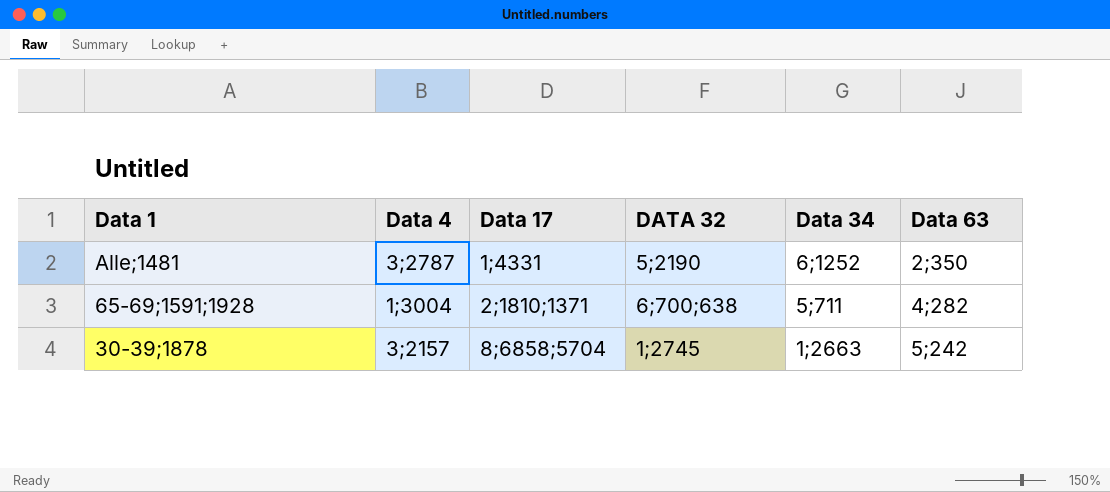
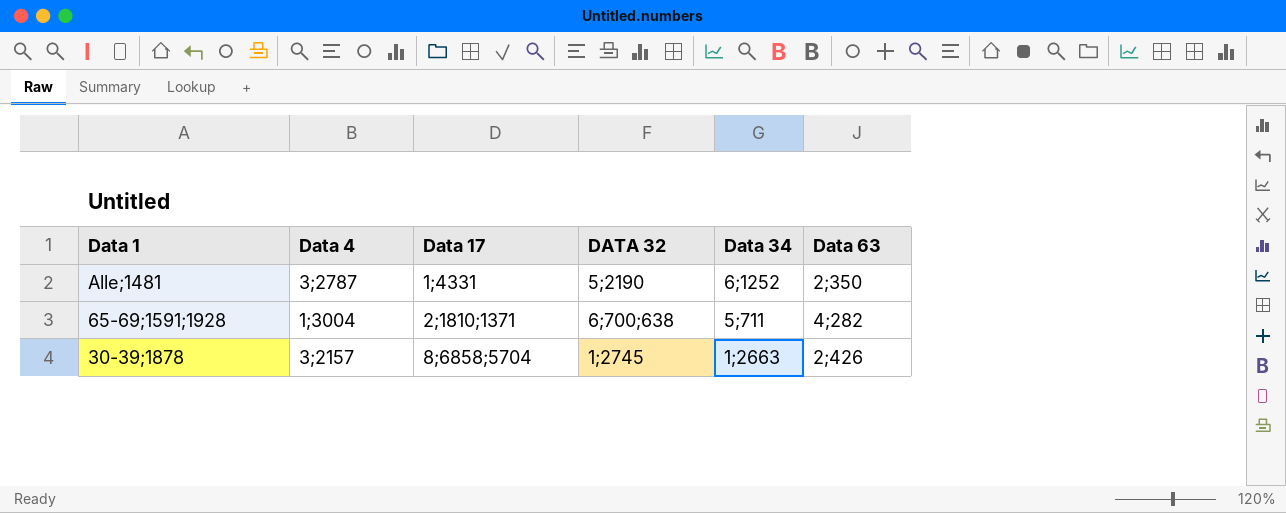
30-39;1878 | Data 63: 5;242 -> 2;426

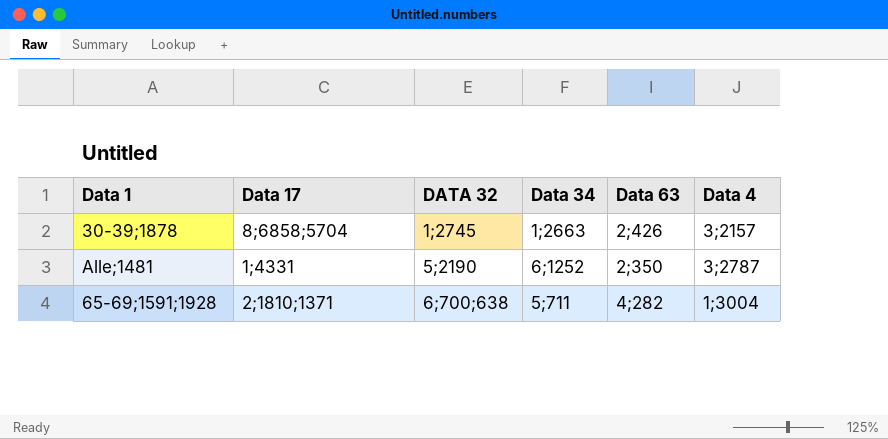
row order: Data 1 descending -> DATA 32 ascending
column Data 4 | position: 2 -> 6

